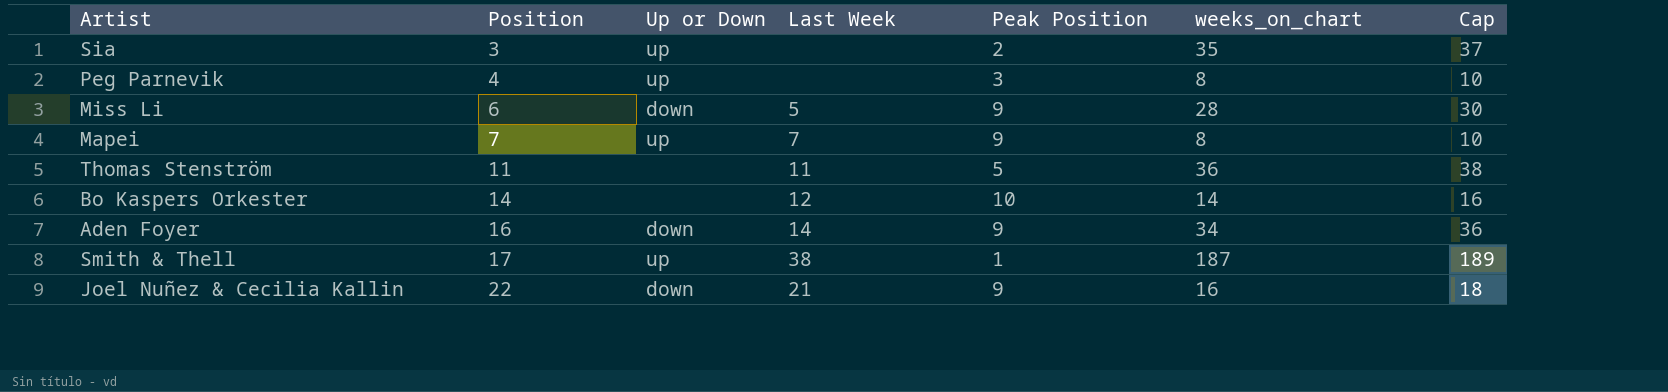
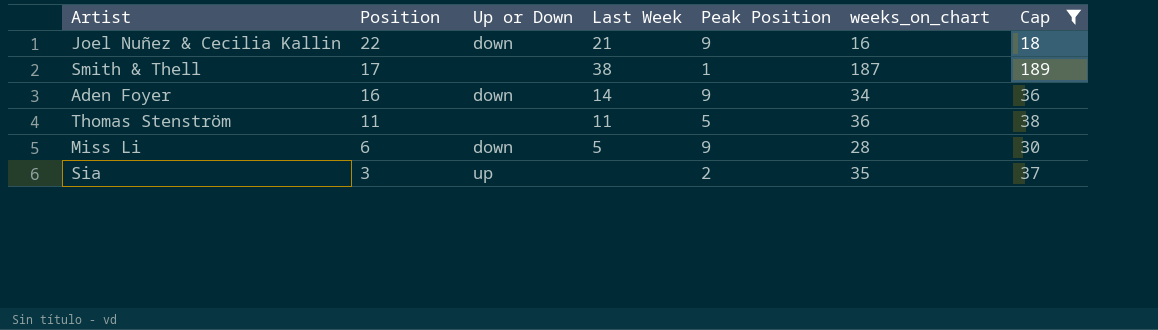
filter: none -> Cap >= 18
row order: Position ascending -> Position descending
Smith & Thell | Up or Down: up -> none

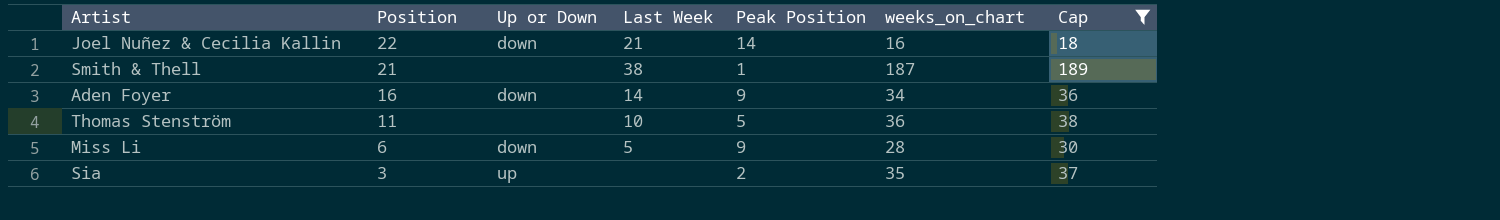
Joel Nuñez & Cecilia Kallin | Peak Position: 9 -> 14
Smith & Thell | Position: 17 -> 21
Thomas Stenström | Last Week: 11 -> 10

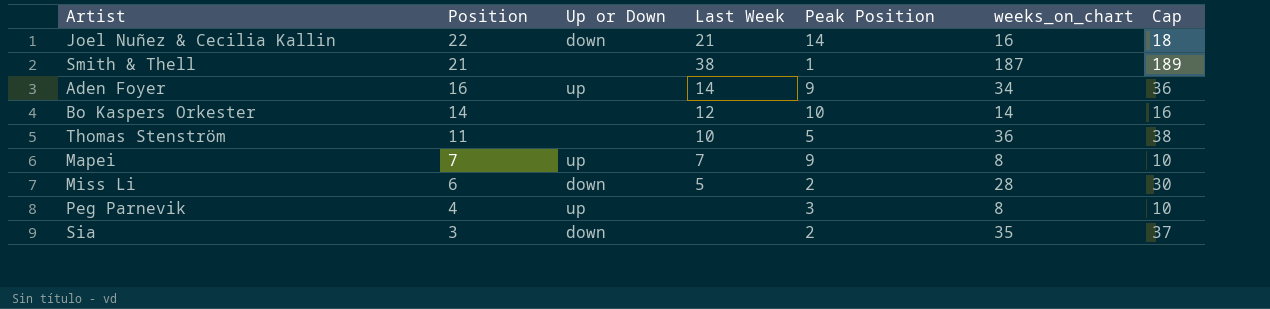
filter: Cap >= 18 -> none
Aden Foyer | Up or Down: down -> up
Miss Li | Peak Position: 9 -> 2
Sia | Up or Down: up -> down

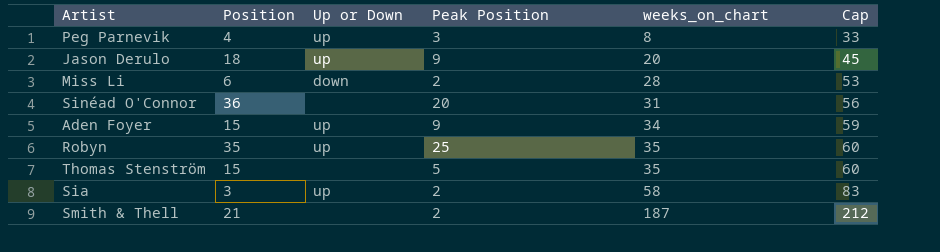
row order: Position descending -> weeks_on_chart ascending
column Last Week | position: 4 -> none
column Cap | formula: [weeks_on_chart] + 2 -> [weeks_on_chart] + 25
row Joel Nuñez & Cecilia Kallin: 22 | down | 21 | 14 | 16 | 18 -> none
row Bo Kaspers Orkester: 14 | none | 12 | 10 | 14 | 16 -> none
row Mapei: 7 | up | 7 | 9 | 8 | 10 -> none
row Jason Derulo: none -> 18 | up | 9 | 20 | 45
row Sinéad O'Connor: none -> 36 | none | 20 | 31 | 56
Aden Foyer | Position: 16 -> 15
row Robyn: none -> 35 | up | 25 | 35 | 60
Thomas Stenström | Position: 11 -> 15
Thomas Stenström | weeks_on_chart: 36 -> 35
Sia | Up or Down: down -> up
Sia | weeks_on_chart: 35 -> 58
Smith & Thell | Peak Position: 1 -> 2

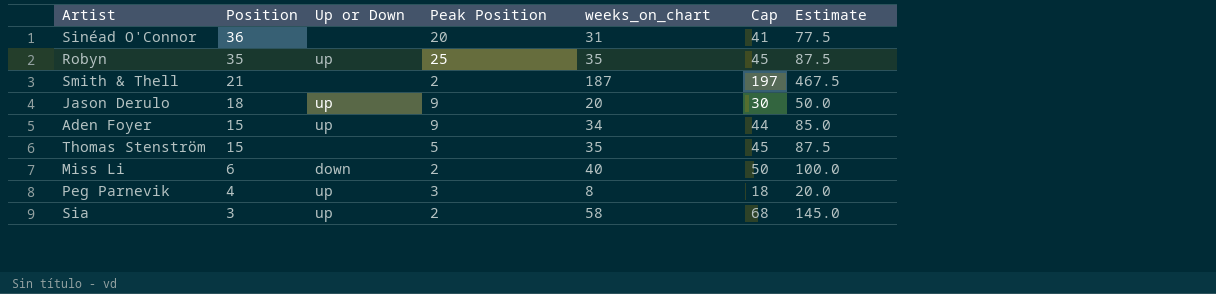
row order: weeks_on_chart ascending -> Position descending
column Cap | formula: [weeks_on_chart] + 25 -> [weeks_on_chart] + 10
column Estimate | formula: none -> [weeks_on_chart] * 2.5
Miss Li | weeks_on_chart: 28 -> 40

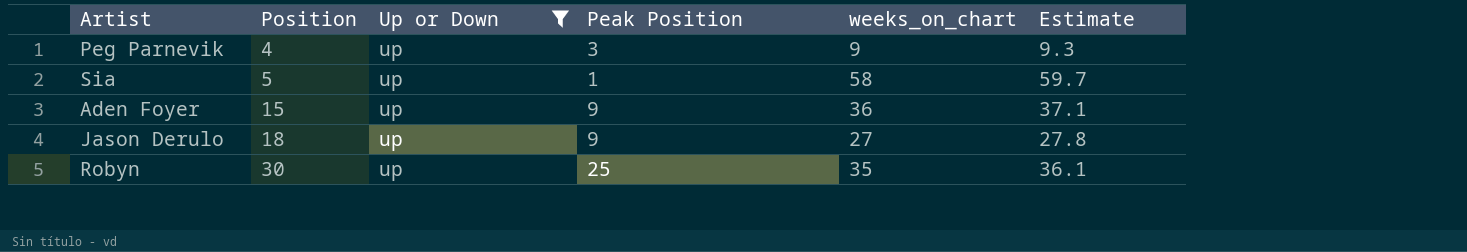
filter: none -> Up or Down = up
row order: Position descending -> Position ascending
column Cap | formula: [weeks_on_chart] + 10 -> none
column Estimate | formula: [weeks_on_chart] * 2.5 -> [weeks_on_chart] * 1.03
Peg Parnevik | weeks_on_chart: 8 -> 9
Sia | Position: 3 -> 5
Sia | Peak Position: 2 -> 1
Aden Foyer | weeks_on_chart: 34 -> 36
Jason Derulo | weeks_on_chart: 20 -> 27
Robyn | Position: 35 -> 30

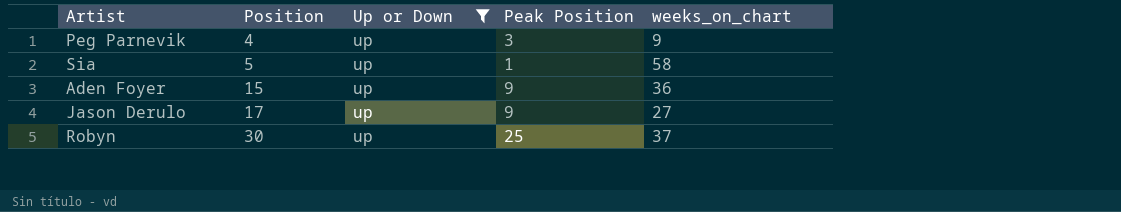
column Estimate | formula: [weeks_on_chart] * 1.03 -> none
Jason Derulo | Position: 18 -> 17
Robyn | weeks_on_chart: 35 -> 37

